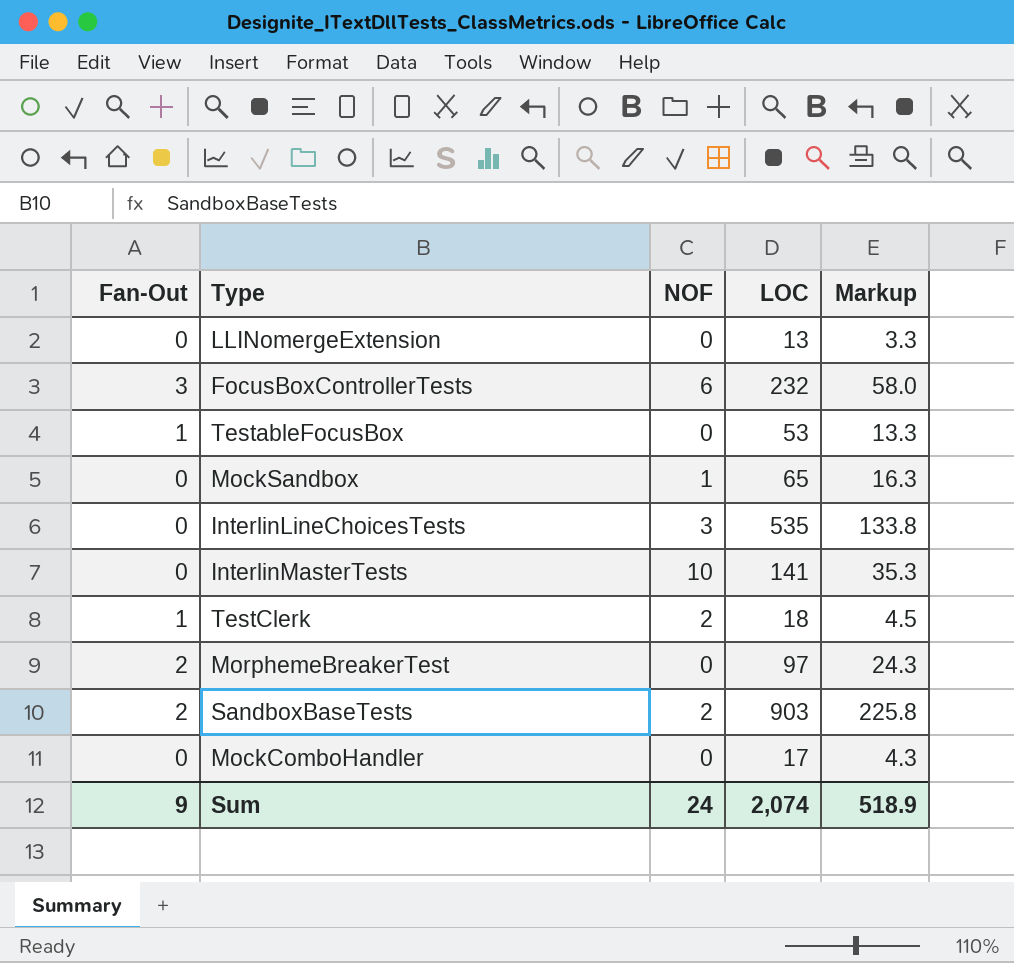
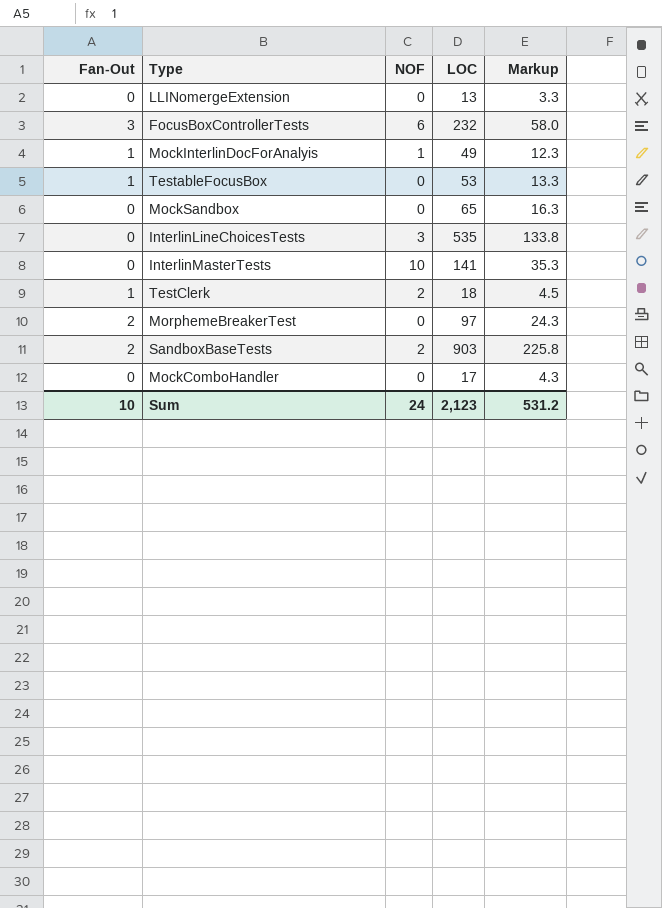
row MockInterlinDocForAnalyis: none -> 1 | 1 | 49 | 12.3
MockSandbox | NOF: 1 -> 0
Sum | Fan-Out: 9 -> 10
Sum | LOC: 2,074 -> 2,123
Sum | Markup: 518.9 -> 531.2

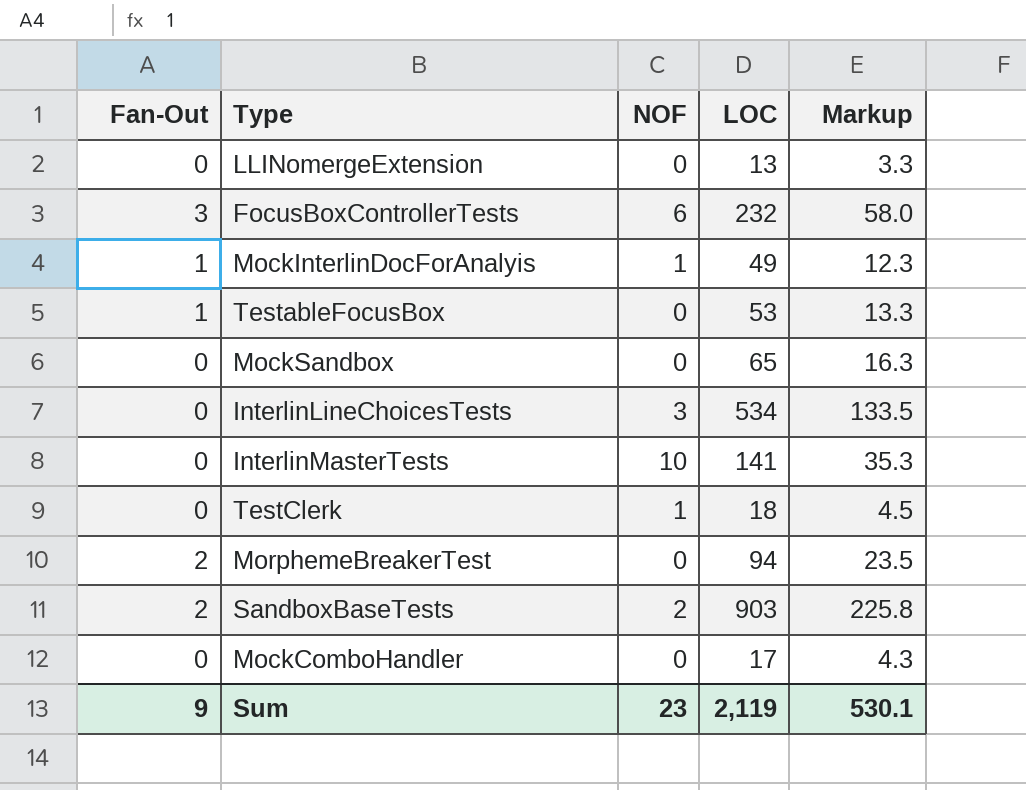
InterlinLineChoicesTests | LOC: 535 -> 534
InterlinLineChoicesTests | Markup: 133.8 -> 133.5
TestClerk | Fan-Out: 1 -> 0
TestClerk | NOF: 2 -> 1
MorphemeBreakerTest | LOC: 97 -> 94
MorphemeBreakerTest | Markup: 24.3 -> 23.5
Sum | Fan-Out: 10 -> 9
Sum | NOF: 24 -> 23
Sum | LOC: 2,123 -> 2,119
Sum | Markup: 531.2 -> 530.1

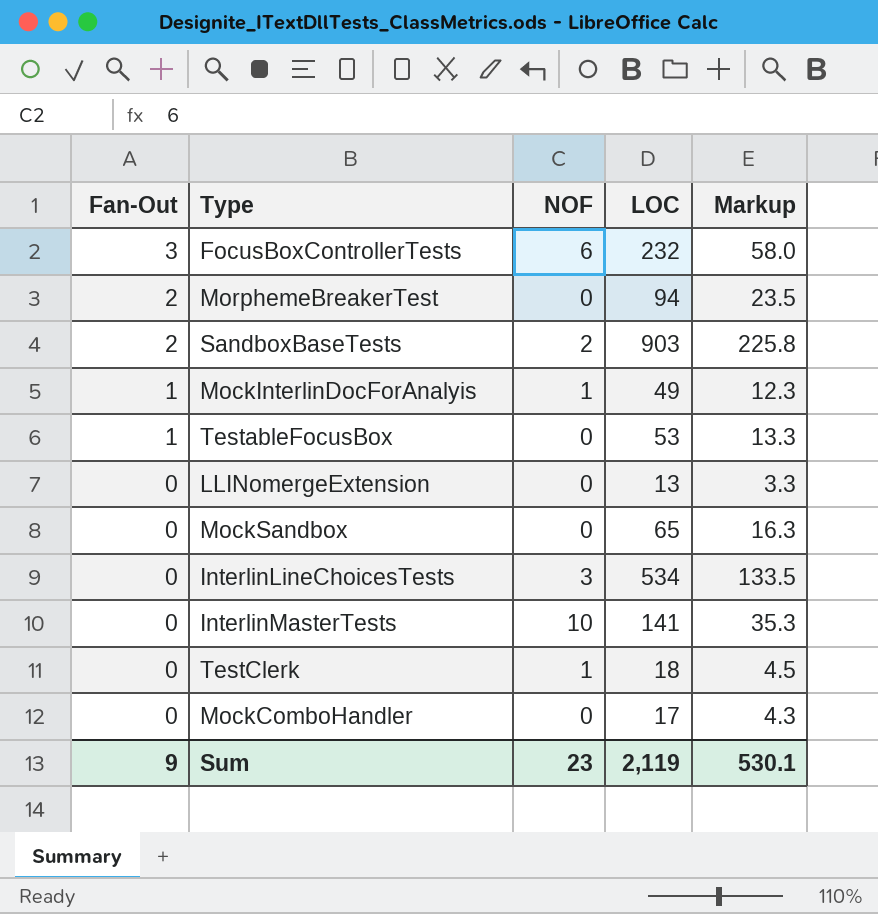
row order: none -> Fan-Out descending

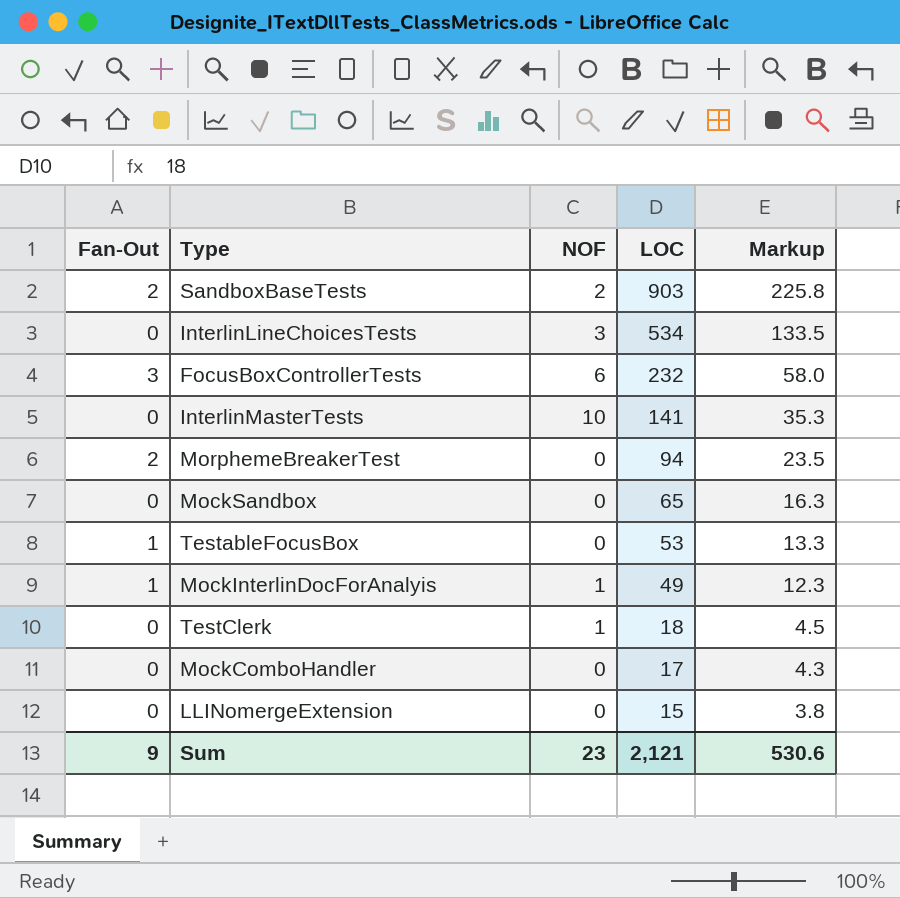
row order: Fan-Out descending -> LOC descending
LLINomergeExtension | LOC: 13 -> 15
LLINomergeExtension | Markup: 3.3 -> 3.8
Sum | LOC: 2,119 -> 2,121
Sum | Markup: 530.1 -> 530.6

